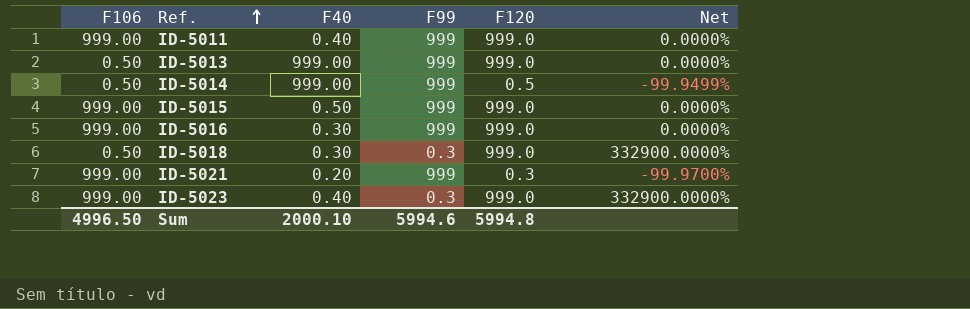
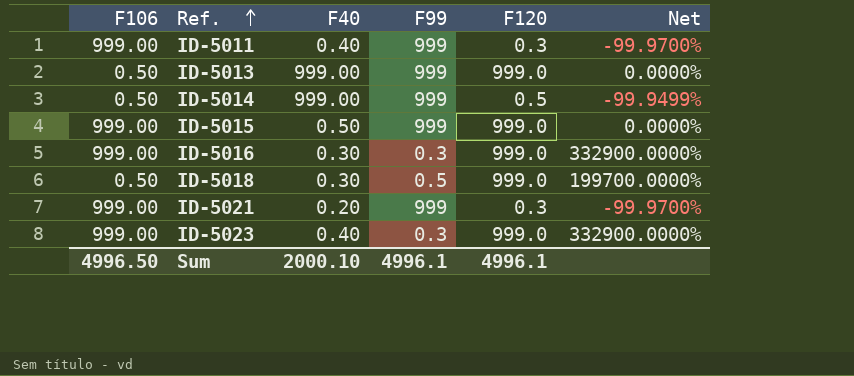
ID-5011 | F120: 999.0 -> 0.3
ID-5011 | Net: 0.0000% -> -99.9700%
ID-5016 | F99: 999 -> 0.3
ID-5016 | Net: 0.0000% -> 332900.0000%
ID-5018 | F99: 0.3 -> 0.5
ID-5018 | Net: 332900.0000% -> 199700.0000%
Sum | F99: 5994.6 -> 4996.1
Sum | F120: 5994.8 -> 4996.1

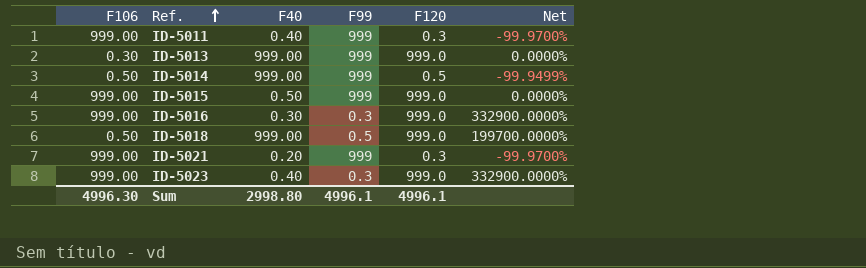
ID-5013 | F106: 0.50 -> 0.30
ID-5018 | F40: 0.30 -> 999.00
Sum | F106: 4996.50 -> 4996.30
Sum | F40: 2000.10 -> 2998.80

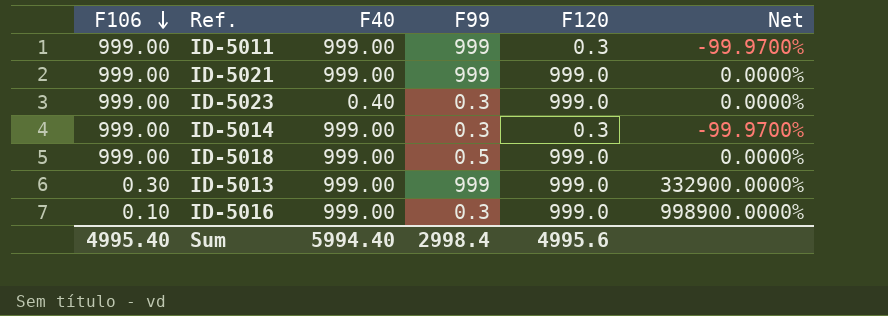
row order: Ref. ascending -> F106 descending
column Net | formula: ([F120] - [F99]) / [F99] -> ([F120] - [F106]) / [F106]
row ID-5015: 999.00 | 0.50 | 999 | 999.0 | 0.0000% -> none
ID-5011 | F40: 0.40 -> 999.00
ID-5021 | F40: 0.20 -> 999.00
ID-5021 | F120: 0.3 -> 999.0
ID-5014 | F106: 0.50 -> 999.00
ID-5014 | F99: 999 -> 0.3
ID-5014 | F120: 0.5 -> 0.3
ID-5018 | F106: 0.50 -> 999.00
ID-5016 | F106: 999.00 -> 0.10
ID-5016 | F40: 0.30 -> 999.00
Sum | F106: 4996.30 -> 4995.40
Sum | F40: 2998.80 -> 5994.40
Sum | F99: 4996.1 -> 2998.4
Sum | F120: 4996.1 -> 4995.6

